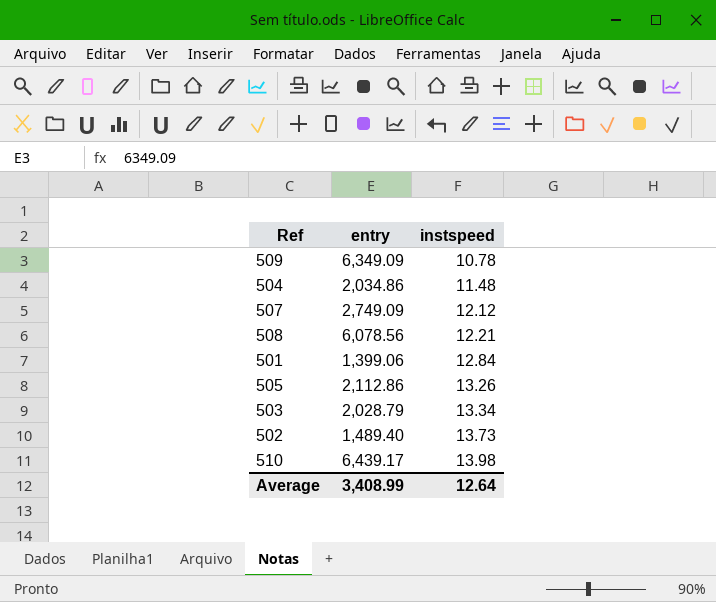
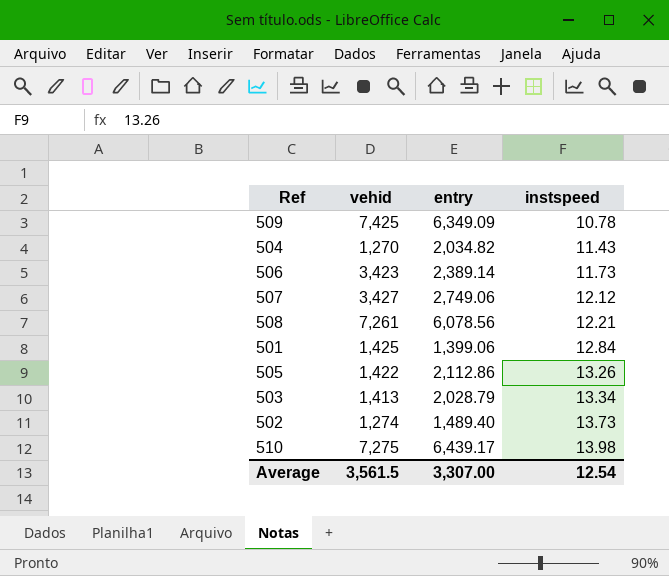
column vehid | position: none -> 2
504 | entry: 2,034.86 -> 2,034.82
504 | instspeed: 11.48 -> 11.43
row 506: none -> 3,423 | 2,389.14 | 11.73
507 | entry: 2,749.09 -> 2,749.06
Average | entry: 3,408.99 -> 3,307.00
Average | instspeed: 12.64 -> 12.54

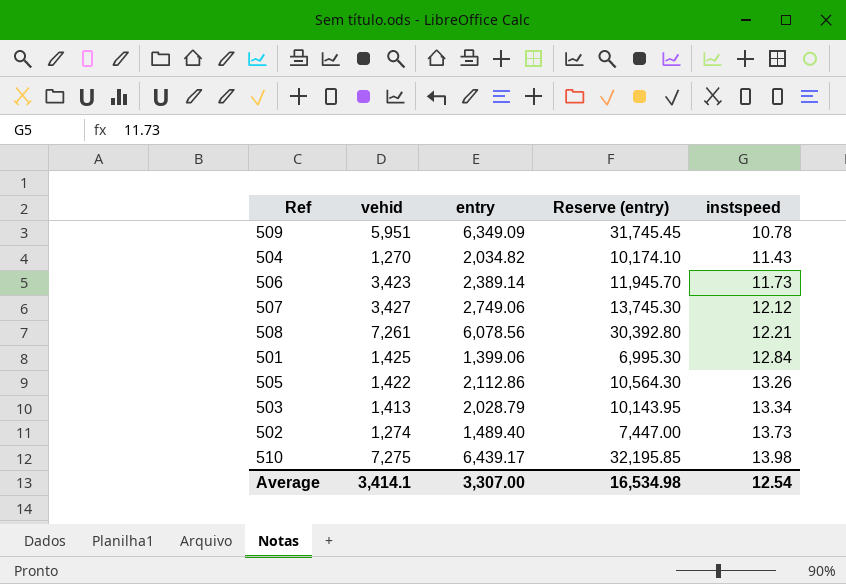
column Reserve (entry) | formula: none -> [entry] * 5
509 | vehid: 7,425 -> 5,951
Average | vehid: 3,561.5 -> 3,414.1

